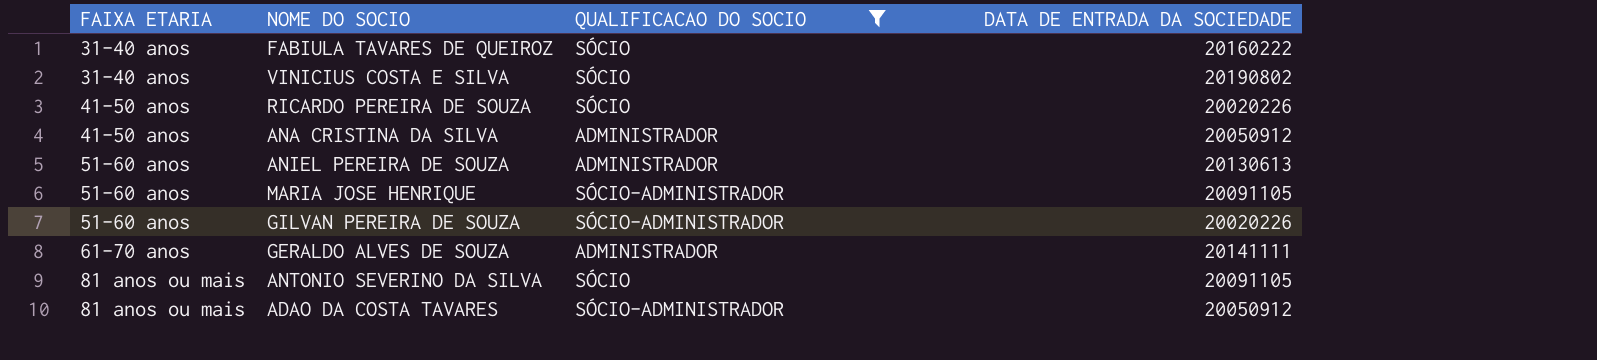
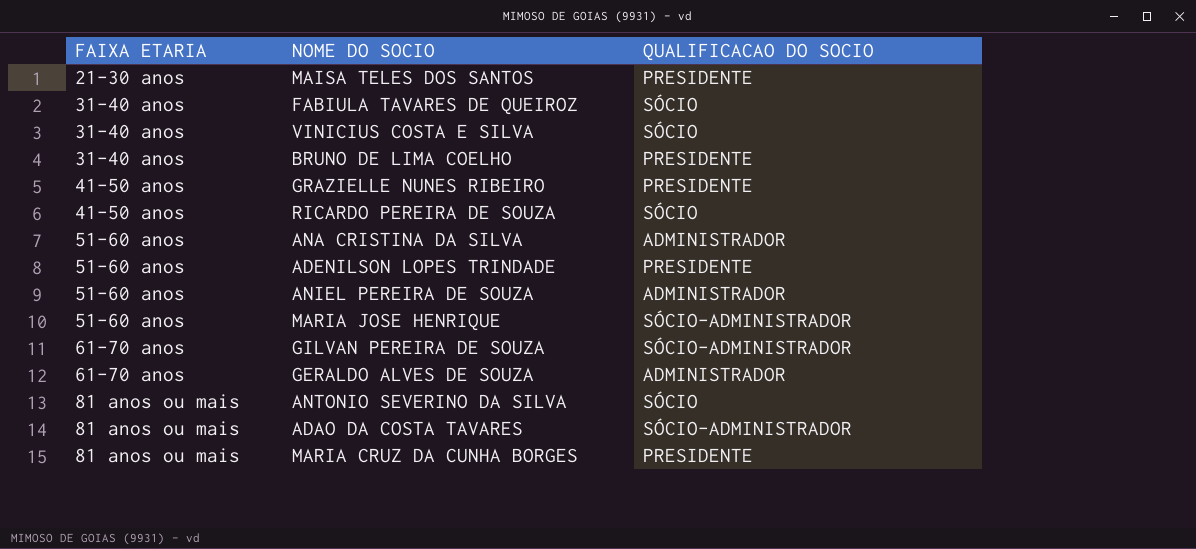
filter: QUALIFICACAO DO SOCIO != PRESIDENTE -> none
column DATA DE ENTRADA DA SOCIEDADE | position: 4 -> none
ANA CRISTINA DA SILVA | FAIXA ETARIA: 41-50 anos -> 51-60 anos
GILVAN PEREIRA DE SOUZA | FAIXA ETARIA: 51-60 anos -> 61-70 anos

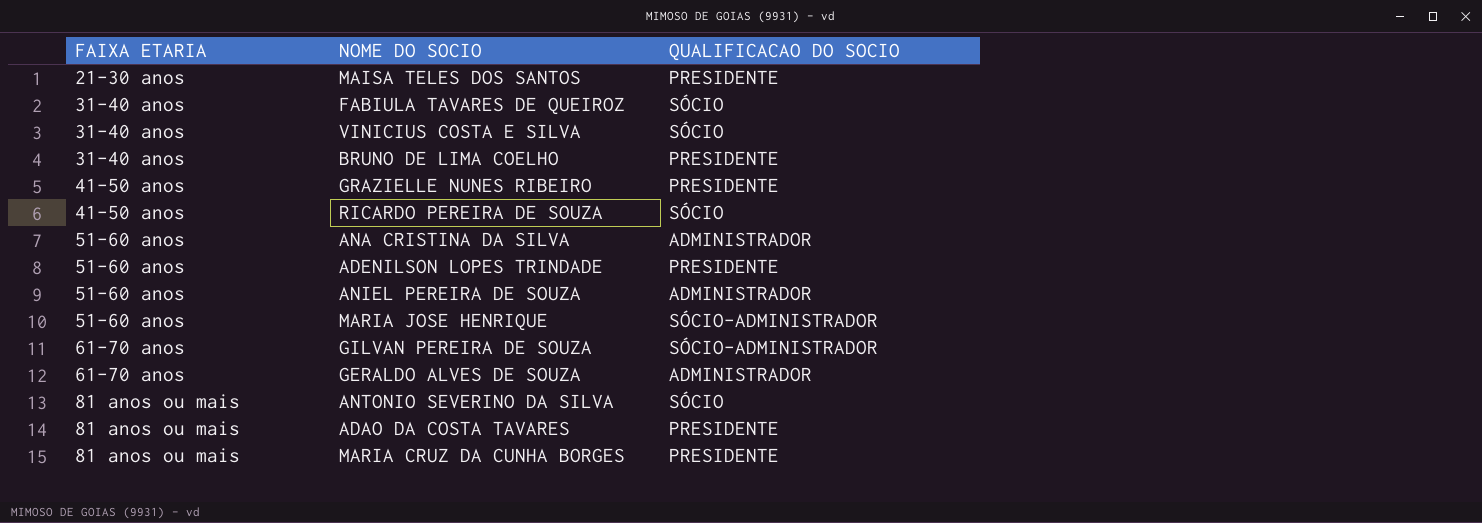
ADAO DA COSTA TAVARES | QUALIFICACAO DO SOCIO: SÓCIO-ADMINISTRADOR -> PRESIDENTE

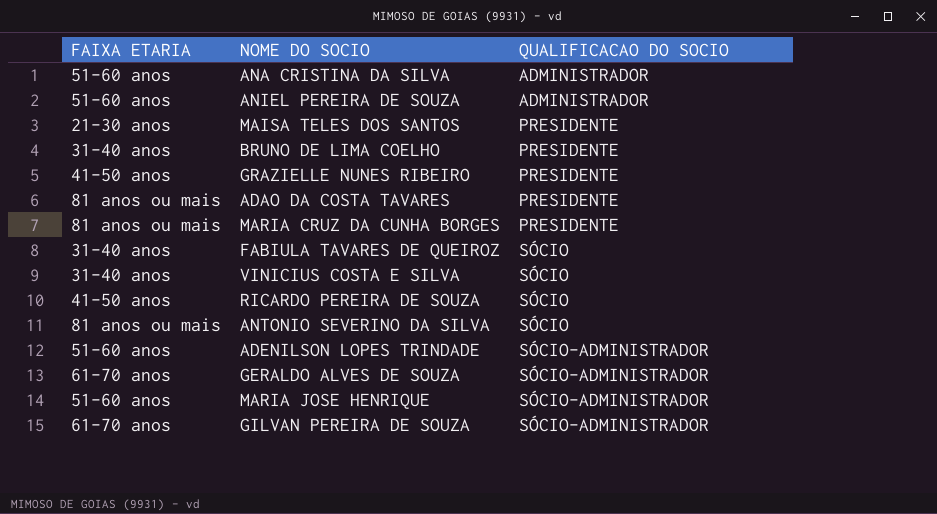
row order: FAIXA ETARIA ascending -> QUALIFICACAO DO SOCIO ascending
ADENILSON LOPES TRINDADE | QUALIFICACAO DO SOCIO: PRESIDENTE -> SÓCIO-ADMINISTRADOR
GERALDO ALVES DE SOUZA | QUALIFICACAO DO SOCIO: ADMINISTRADOR -> SÓCIO-ADMINISTRADOR

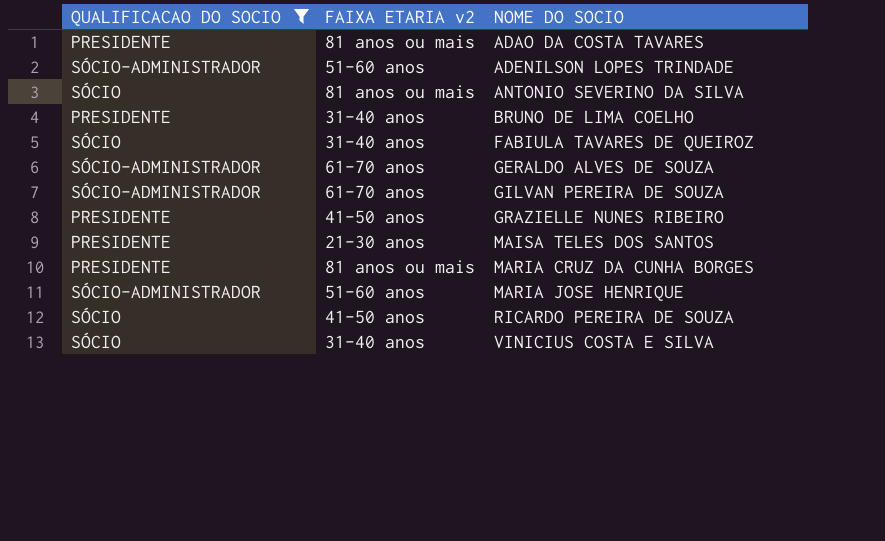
filter: none -> QUALIFICACAO DO SOCIO != ADMINISTRADOR
row order: QUALIFICACAO DO SOCIO ascending -> NOME DO SOCIO ascending
column QUALIFICACAO DO SOCIO | position: 3 -> 1
column name: FAIXA ETARIA -> FAIXA ETARIA v2

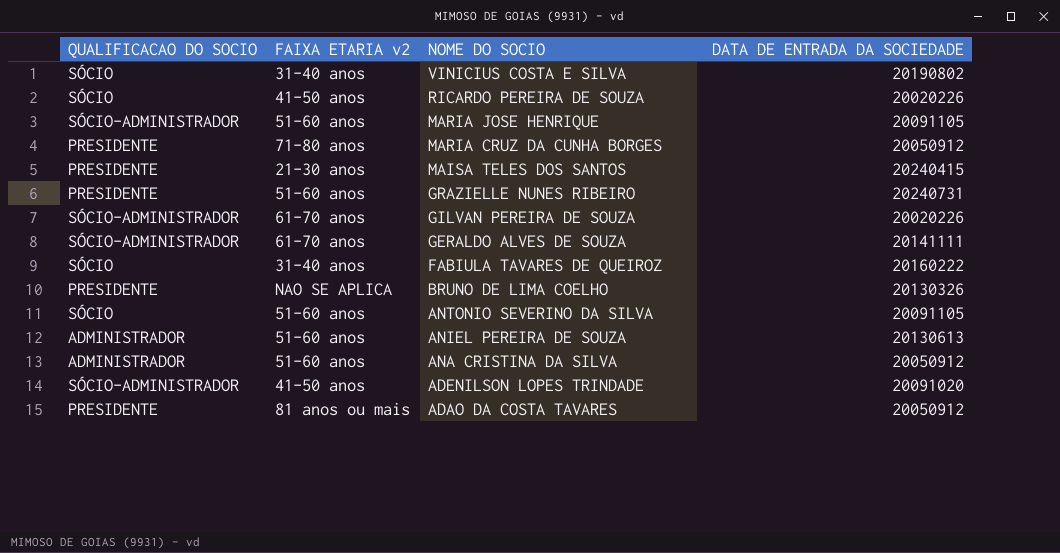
filter: QUALIFICACAO DO SOCIO != ADMINISTRADOR -> none
row order: NOME DO SOCIO ascending -> NOME DO SOCIO descending
column DATA DE ENTRADA DA SOCIEDADE | position: none -> 4
MARIA CRUZ DA CUNHA BORGES | FAIXA ETARIA v2: 81 anos ou mais -> 71-80 anos
GRAZIELLE NUNES RIBEIRO | FAIXA ETARIA v2: 41-50 anos -> 51-60 anos
BRUNO DE LIMA COELHO | FAIXA ETARIA v2: 31-40 anos -> NAO SE APLICA
ANTONIO SEVERINO DA SILVA | FAIXA ETARIA v2: 81 anos ou mais -> 51-60 anos
ADENILSON LOPES TRINDADE | FAIXA ETARIA v2: 51-60 anos -> 41-50 anos

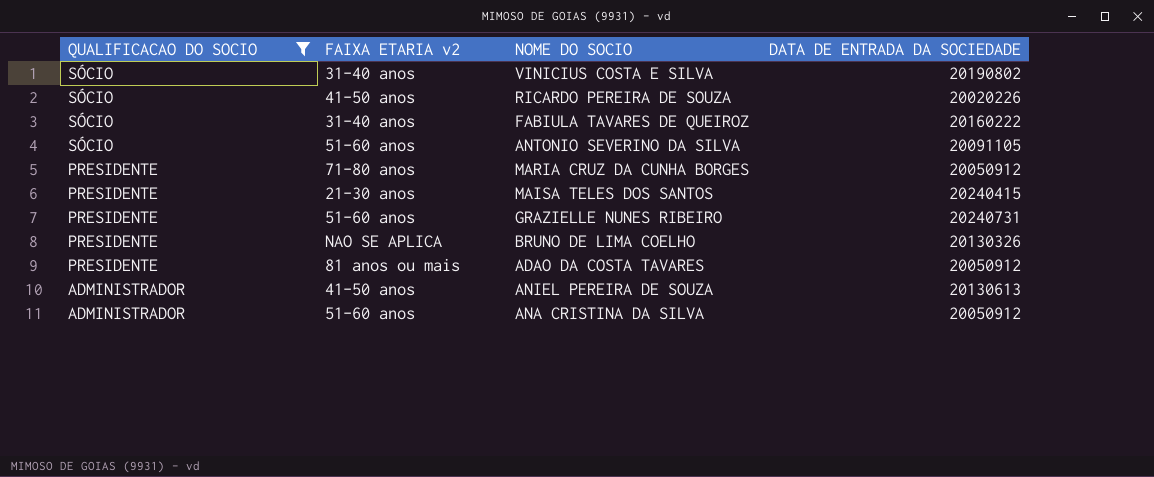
filter: none -> QUALIFICACAO DO SOCIO != SÓCIO-ADMINISTRADOR
row order: NOME DO SOCIO descending -> QUALIFICACAO DO SOCIO descending
ANIEL PEREIRA DE SOUZA | FAIXA ETARIA v2: 51-60 anos -> 41-50 anos

